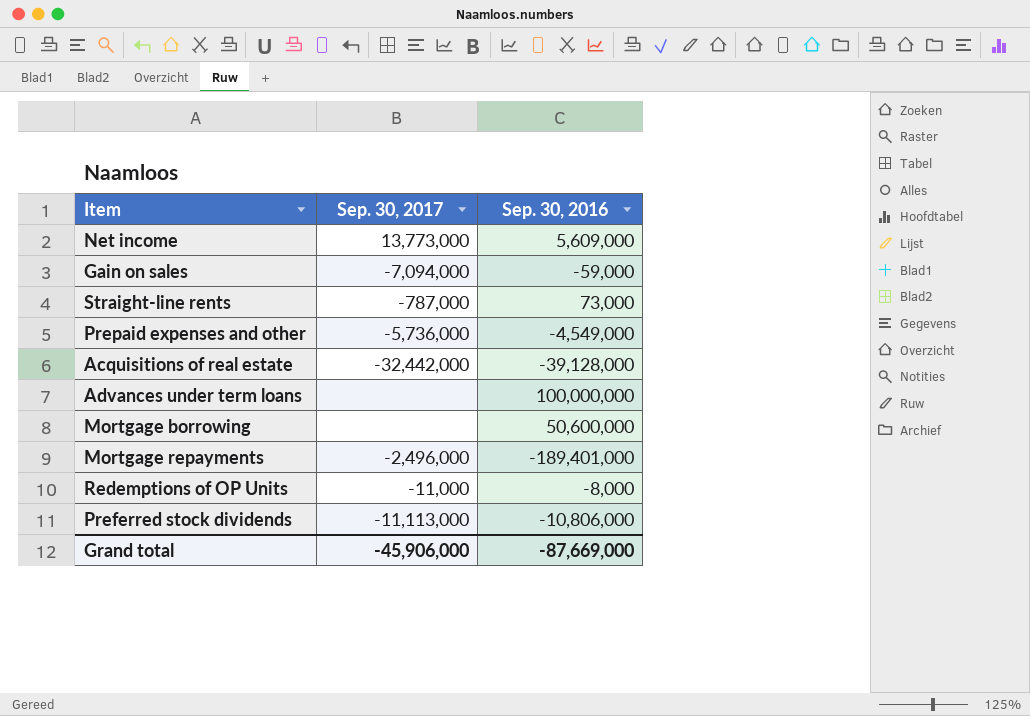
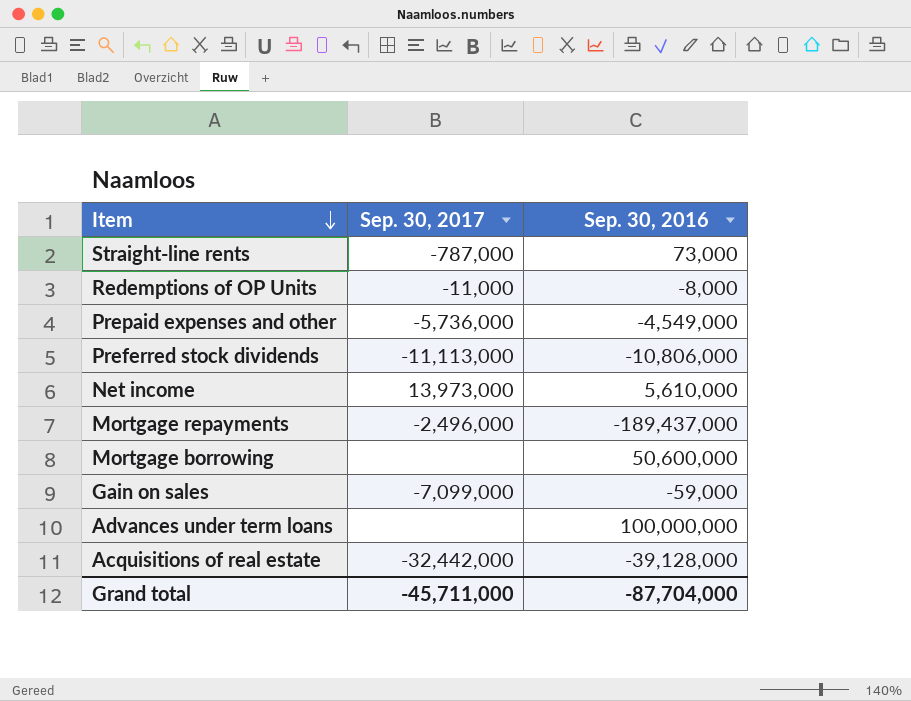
row order: none -> Item descending
Net income | Sep. 30, 2017: 13,773,000 -> 13,973,000
Net income | Sep. 30, 2016: 5,609,000 -> 5,610,000
Mortgage repayments | Sep. 30, 2016: -189,401,000 -> -189,437,000
Gain on sales | Sep. 30, 2017: -7,094,000 -> -7,099,000
Grand total | Sep. 30, 2017: -45,906,000 -> -45,711,000
Grand total | Sep. 30, 2016: -87,669,000 -> -87,704,000

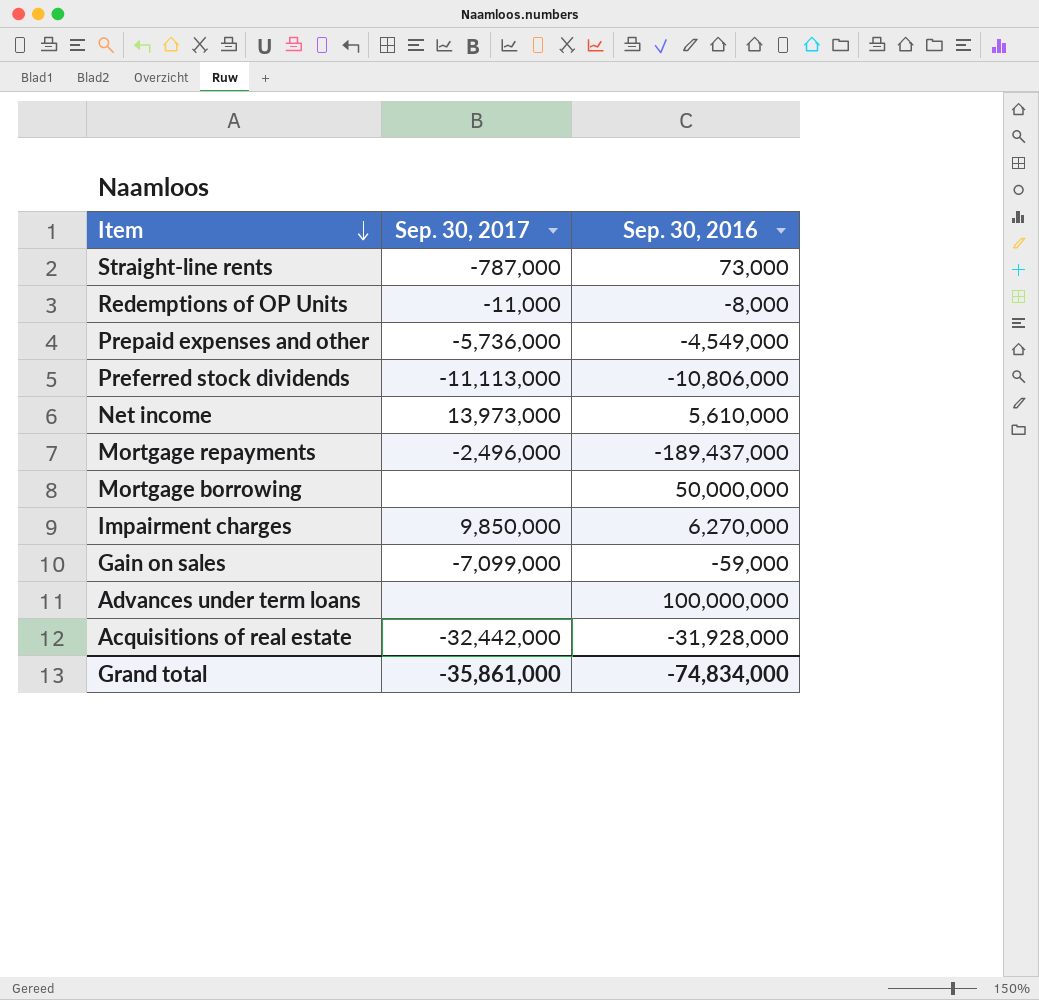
Mortgage borrowing | Sep. 30, 2016: 50,600,000 -> 50,000,000
row Impairment charges: none -> 9,850,000 | 6,270,000
Acquisitions of real estate | Sep. 30, 2016: -39,128,000 -> -31,928,000
Grand total | Sep. 30, 2017: -45,711,000 -> -35,861,000
Grand total | Sep. 30, 2016: -87,704,000 -> -74,834,000

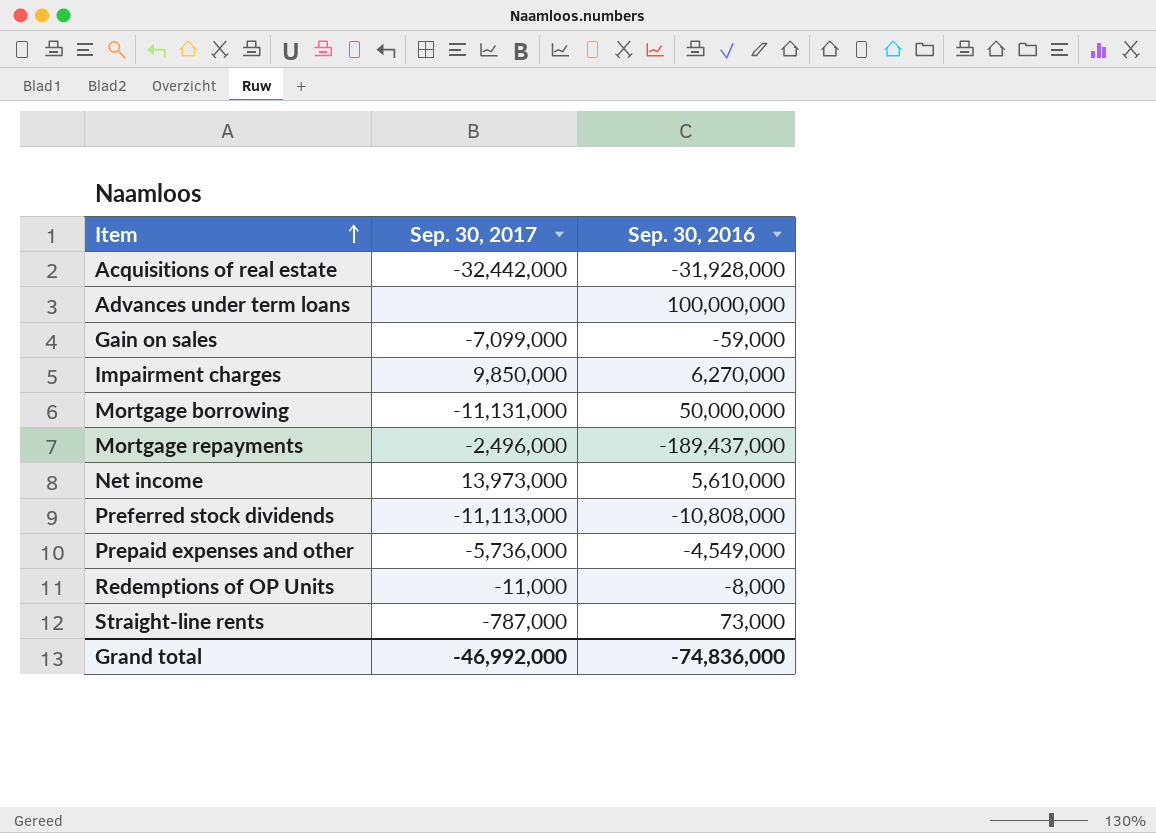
row order: Item descending -> Item ascending
Mortgage borrowing | Sep. 30, 2017: none -> -11,131,000
Preferred stock dividends | Sep. 30, 2016: -10,806,000 -> -10,808,000
Grand total | Sep. 30, 2017: -35,861,000 -> -46,992,000
Grand total | Sep. 30, 2016: -74,834,000 -> -74,836,000

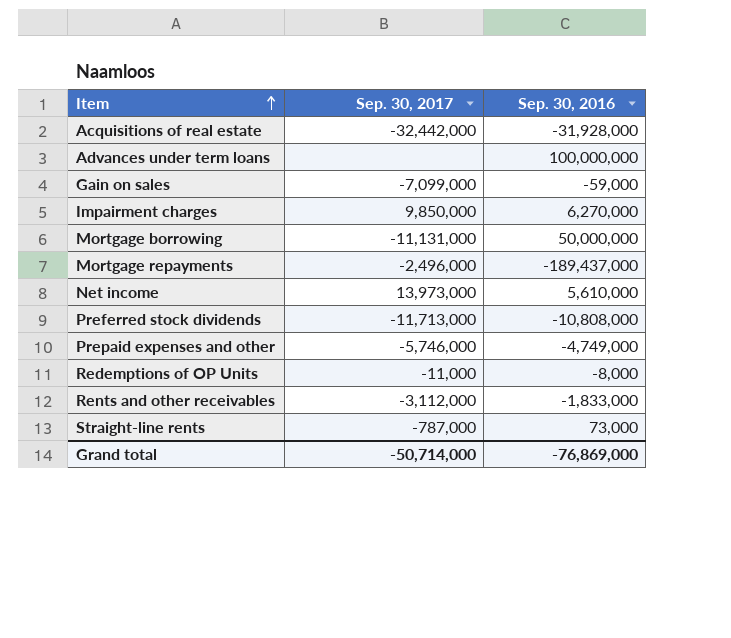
Preferred stock dividends | Sep. 30, 2017: -11,113,000 -> -11,713,000
Prepaid expenses and other | Sep. 30, 2017: -5,736,000 -> -5,746,000
Prepaid expenses and other | Sep. 30, 2016: -4,549,000 -> -4,749,000
row Rents and other receivables: none -> -3,112,000 | -1,833,000
Grand total | Sep. 30, 2017: -46,992,000 -> -50,714,000
Grand total | Sep. 30, 2016: -74,836,000 -> -76,869,000

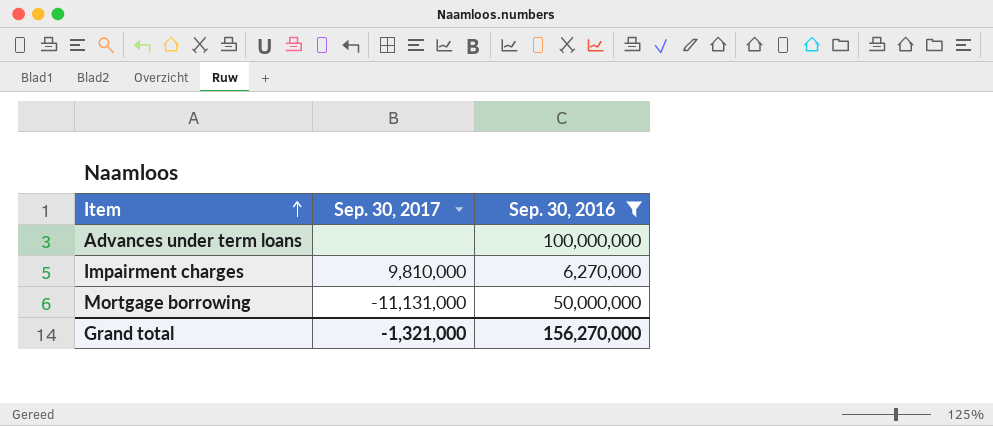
filter: none -> Sep. 30, 2016 >= 6,270,000
Impairment charges | Sep. 30, 2017: 9,850,000 -> 9,810,000
Grand total | Sep. 30, 2017: -50,714,000 -> -1,321,000
Grand total | Sep. 30, 2016: -76,869,000 -> 156,270,000

